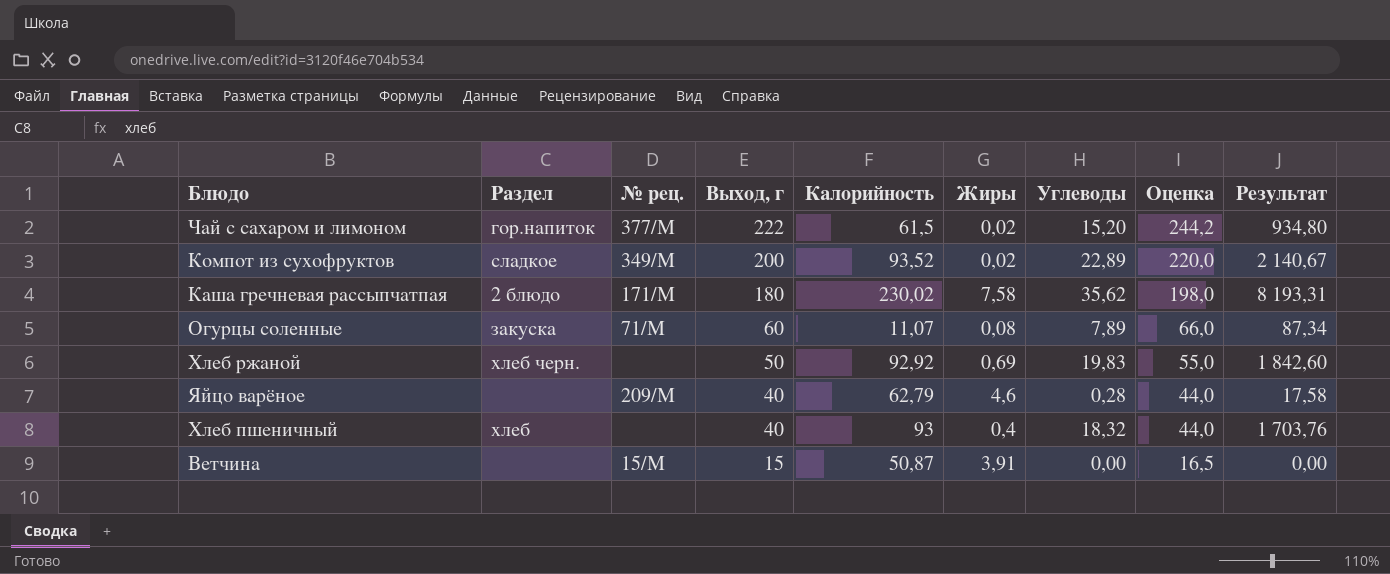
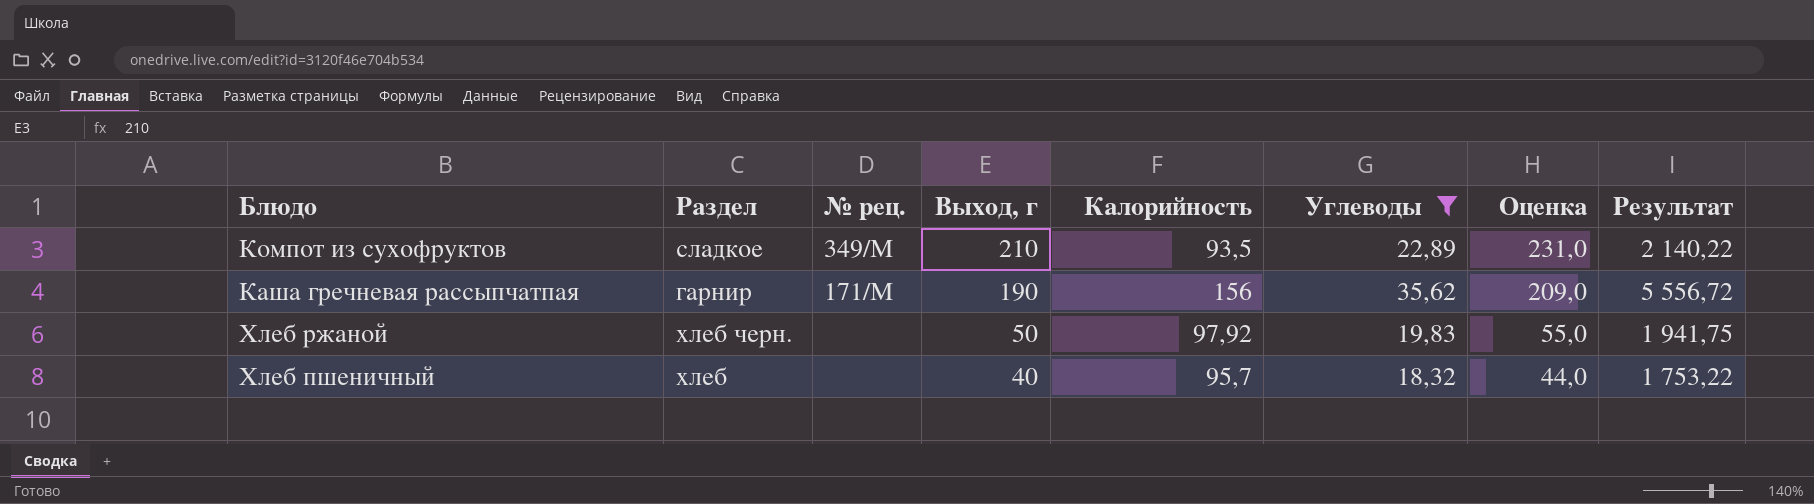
filter: none -> Углеводы >= 18,32
column Жиры | position: 6 -> none
Компот из сухофруктов | Выход, г: 200 -> 210
Компот из сухофруктов | Калорийность: 93,52 -> 93,5
Компот из сухофруктов | Оценка: 220,0 -> 231,0
Компот из сухофруктов | Результат: 2 140,67 -> 2 140,22
Каша гречневая рассыпчатпая | Раздел: 2 блюдо -> гарнир
Каша гречневая рассыпчатпая | Выход, г: 180 -> 190
Каша гречневая рассыпчатпая | Калорийность: 230,02 -> 156
Каша гречневая рассыпчатпая | Оценка: 198,0 -> 209,0
Каша гречневая рассыпчатпая | Результат: 8 193,31 -> 5 556,72
Хлеб ржаной | Калорийность: 92,92 -> 97,92
Хлеб ржаной | Результат: 1 842,60 -> 1 941,75
Хлеб пшеничный | Калорийность: 93 -> 95,7
Хлеб пшеничный | Результат: 1 703,76 -> 1 753,22

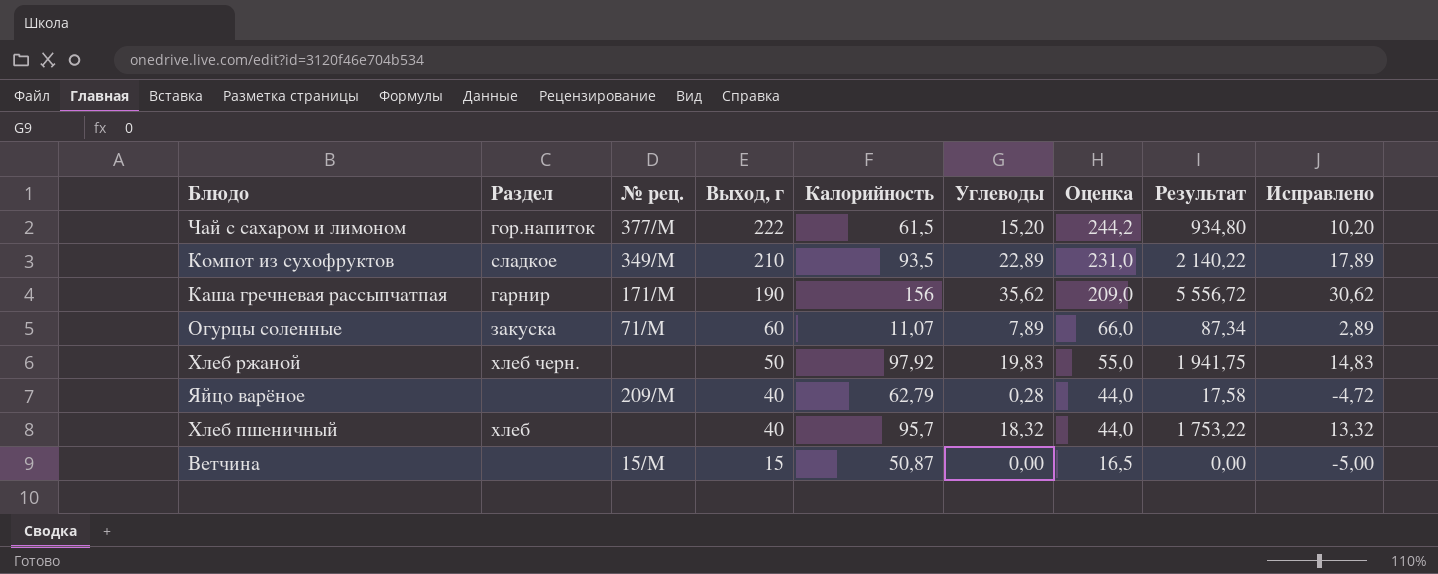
filter: Углеводы >= 18,32 -> none
column Исправлено | formula: none -> [Углеводы] - 5

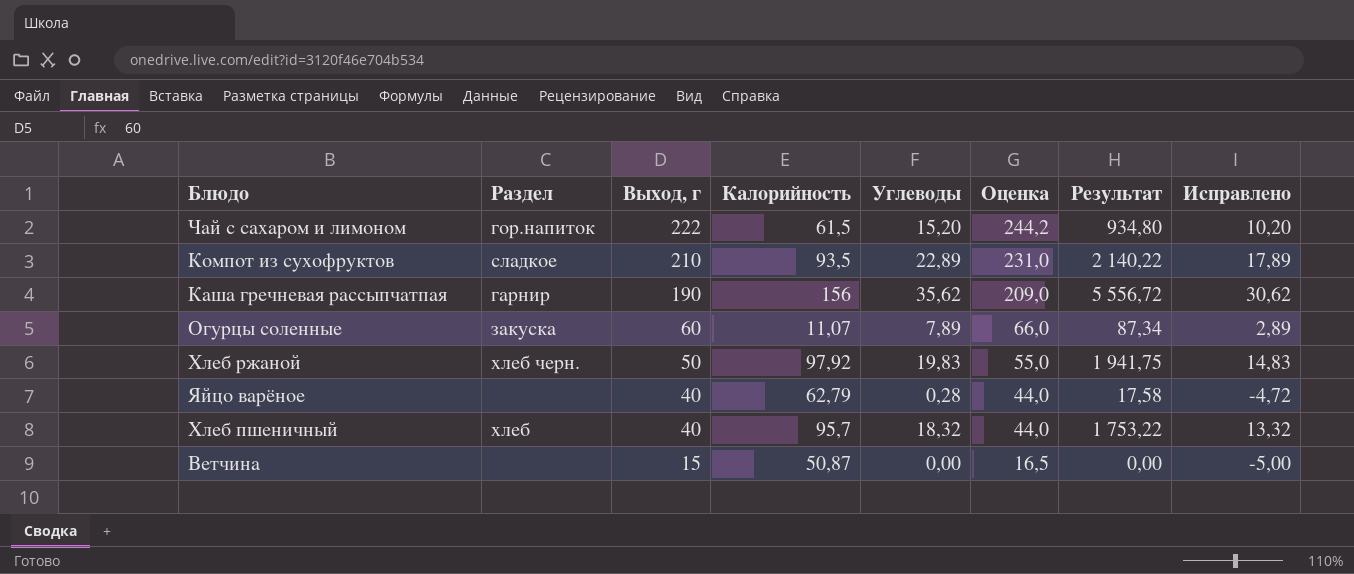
column № рец. | position: 3 -> none

